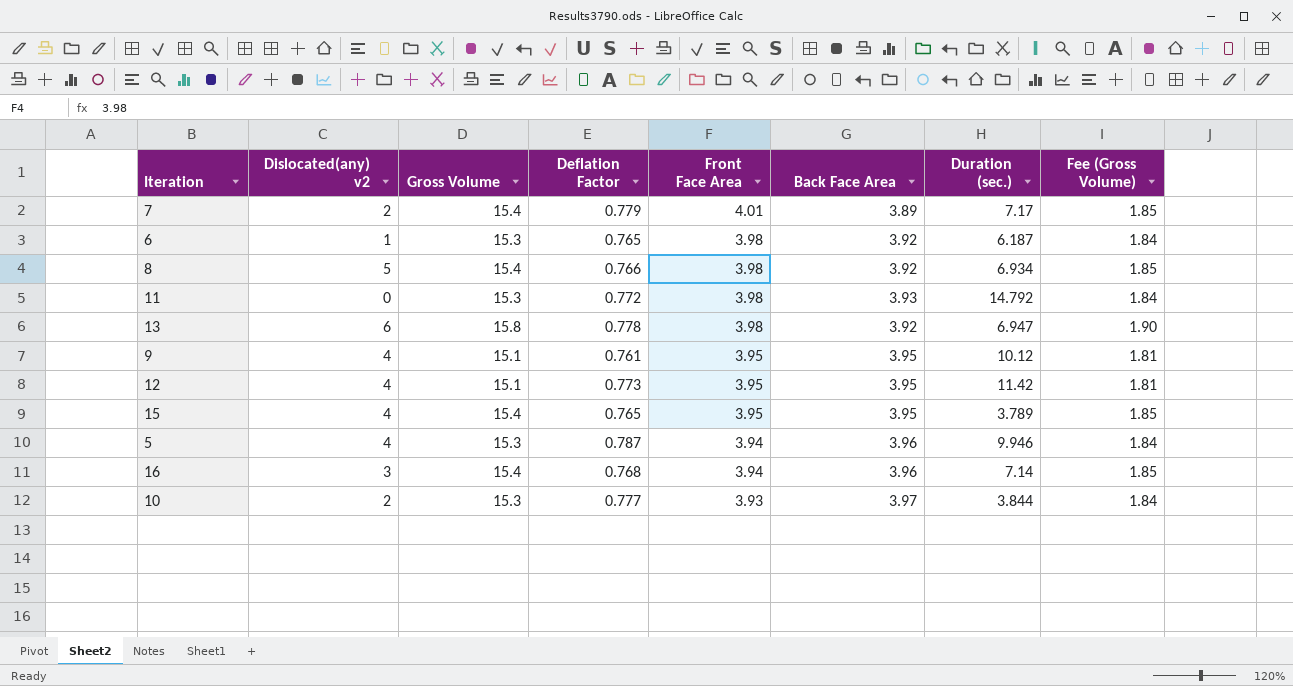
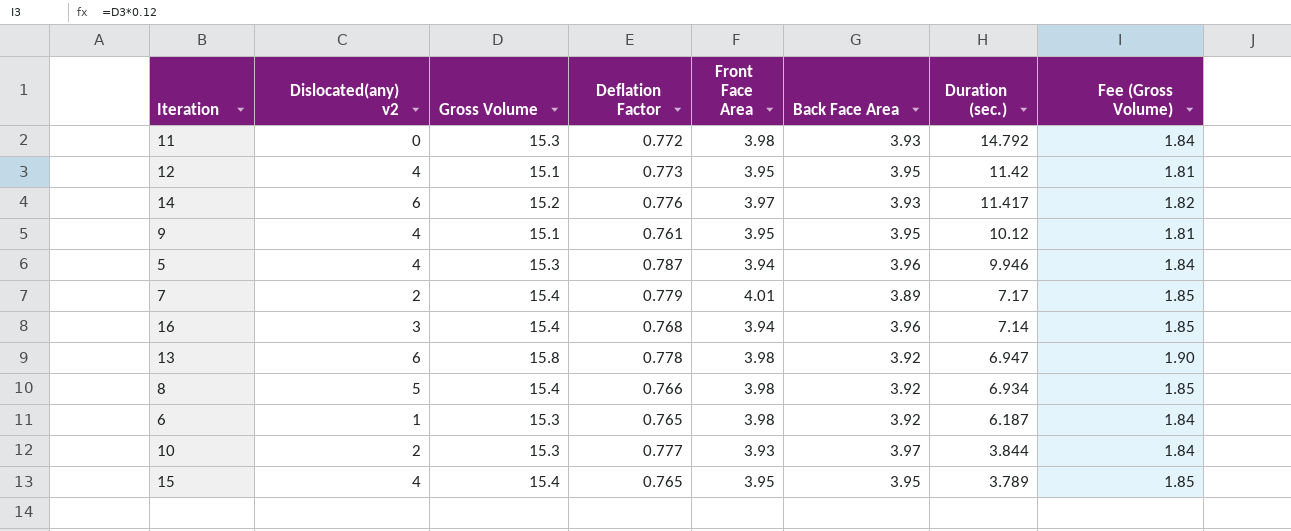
row order: Front Face Area descending -> Duration (sec.) descending
row 14: none -> 6 | 15.2 | 0.776 | 3.97 | 3.93 | 11.417 | 1.82

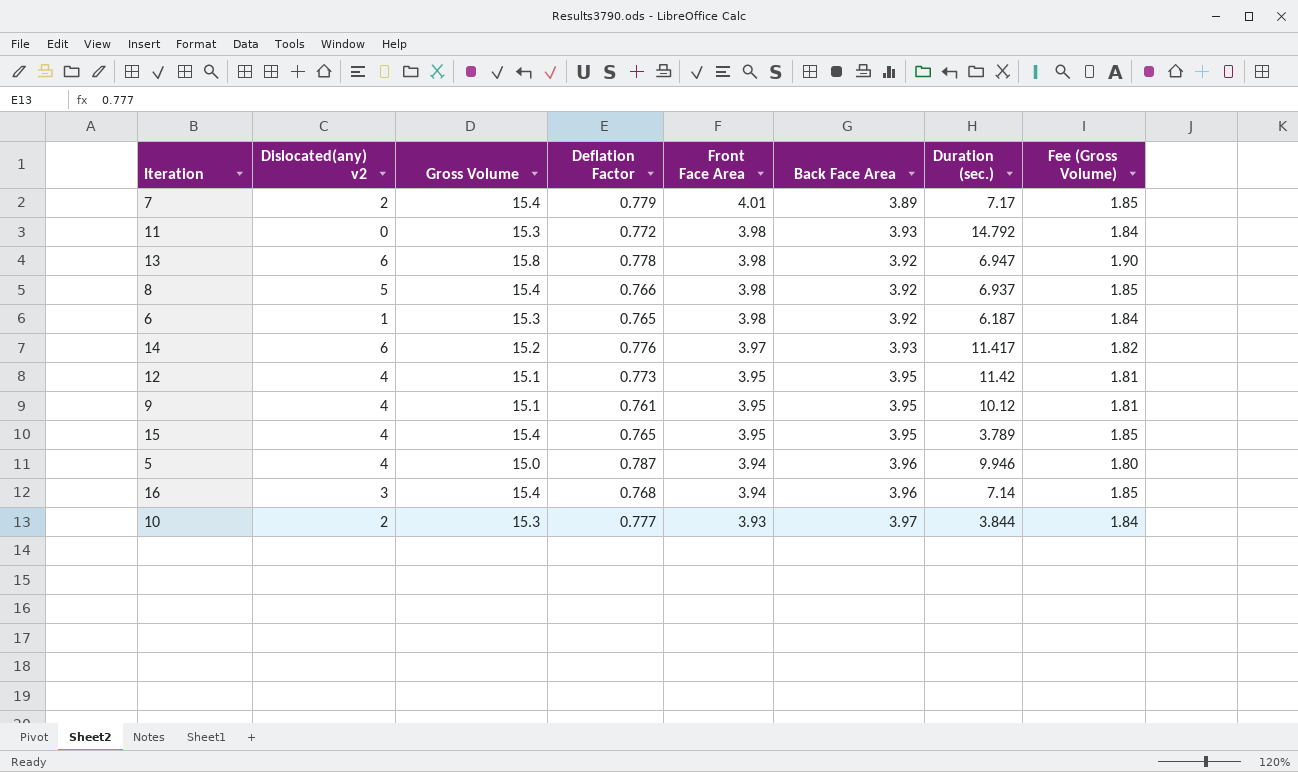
row order: Duration (sec.) descending -> Front Face Area descending
8 | Duration (sec.): 6.934 -> 6.937
5 | Gross Volume: 15.3 -> 15.0
5 | Fee (Gross Volume): 1.84 -> 1.80

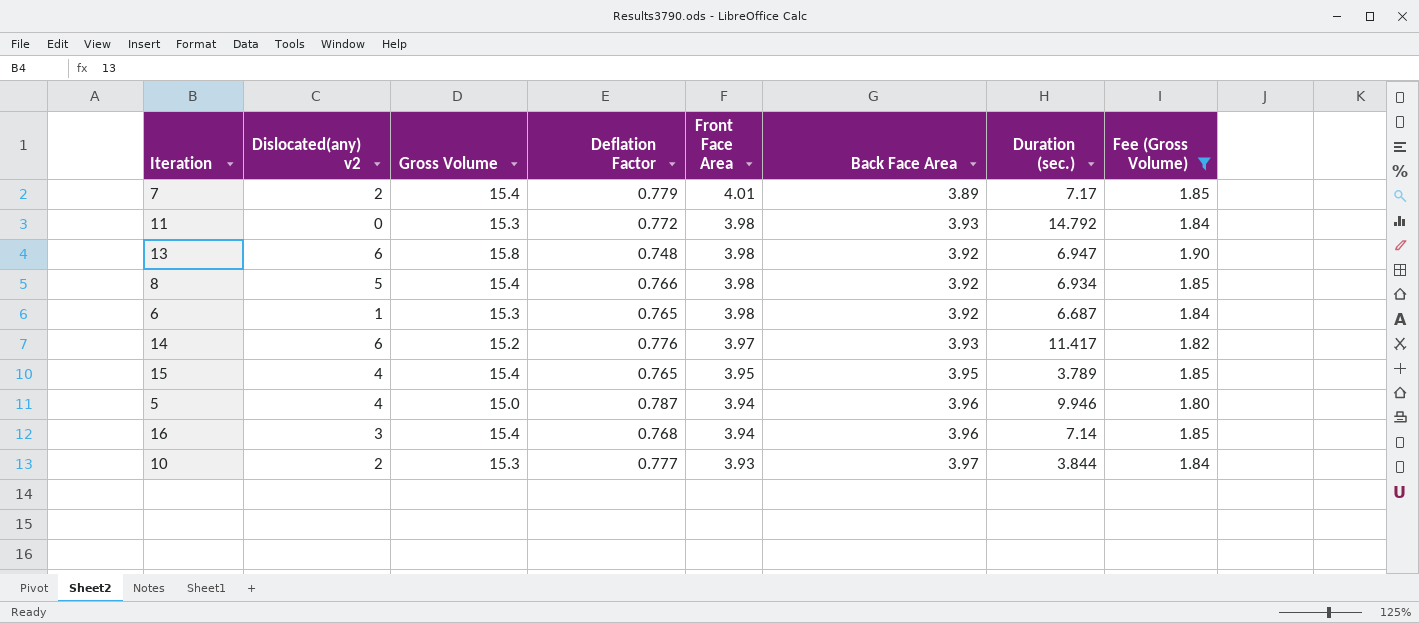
filter: none -> Fee (Gross Volume) != 1.81
13 | Deflation Factor: 0.778 -> 0.748
8 | Duration (sec.): 6.937 -> 6.934
6 | Duration (sec.): 6.187 -> 6.687

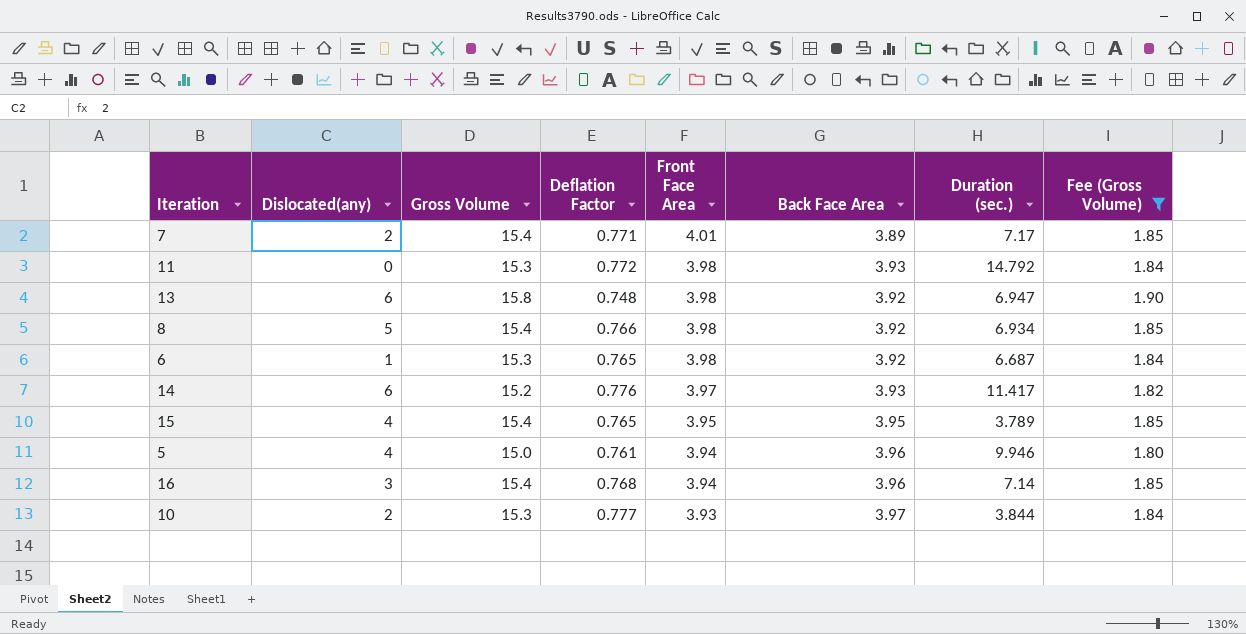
column name: Dislocated(any) v2 -> Dislocated(any)
7 | Deflation Factor: 0.779 -> 0.771
5 | Deflation Factor: 0.787 -> 0.761

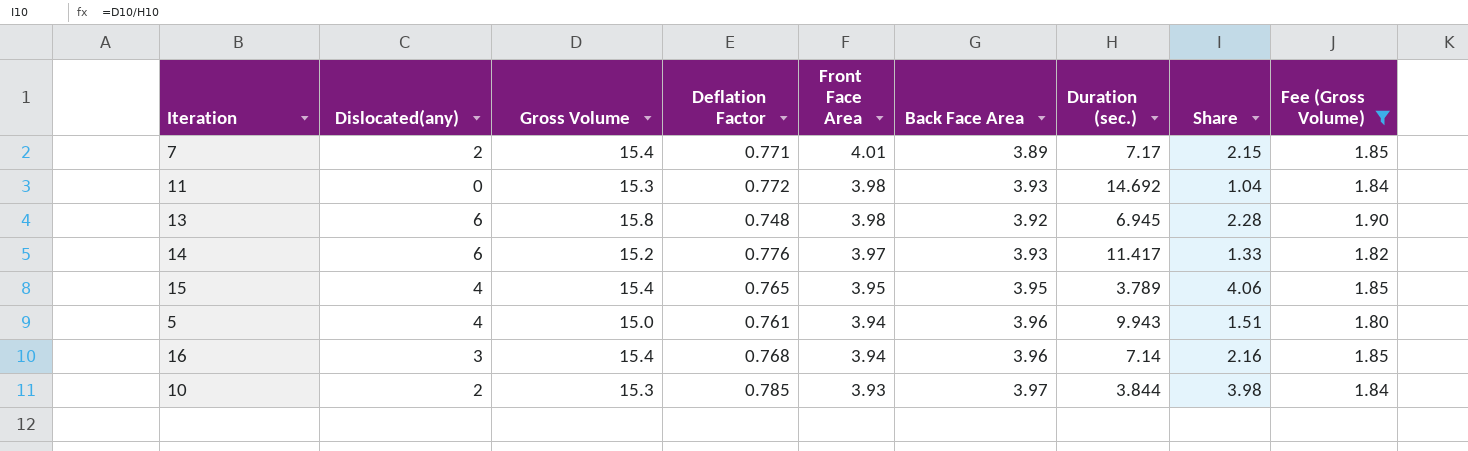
column Share | formula: none -> [Gross Volume] / [Duration (sec.)]
row 8: 5 | 15.4 | 0.766 | 3.98 | 3.92 | 6.934 | 1.85 -> none
row 6: 1 | 15.3 | 0.765 | 3.98 | 3.92 | 6.687 | 1.84 -> none
11 | Duration (sec.): 14.792 -> 14.692
13 | Duration (sec.): 6.947 -> 6.945
5 | Duration (sec.): 9.946 -> 9.943
10 | Deflation Factor: 0.777 -> 0.785

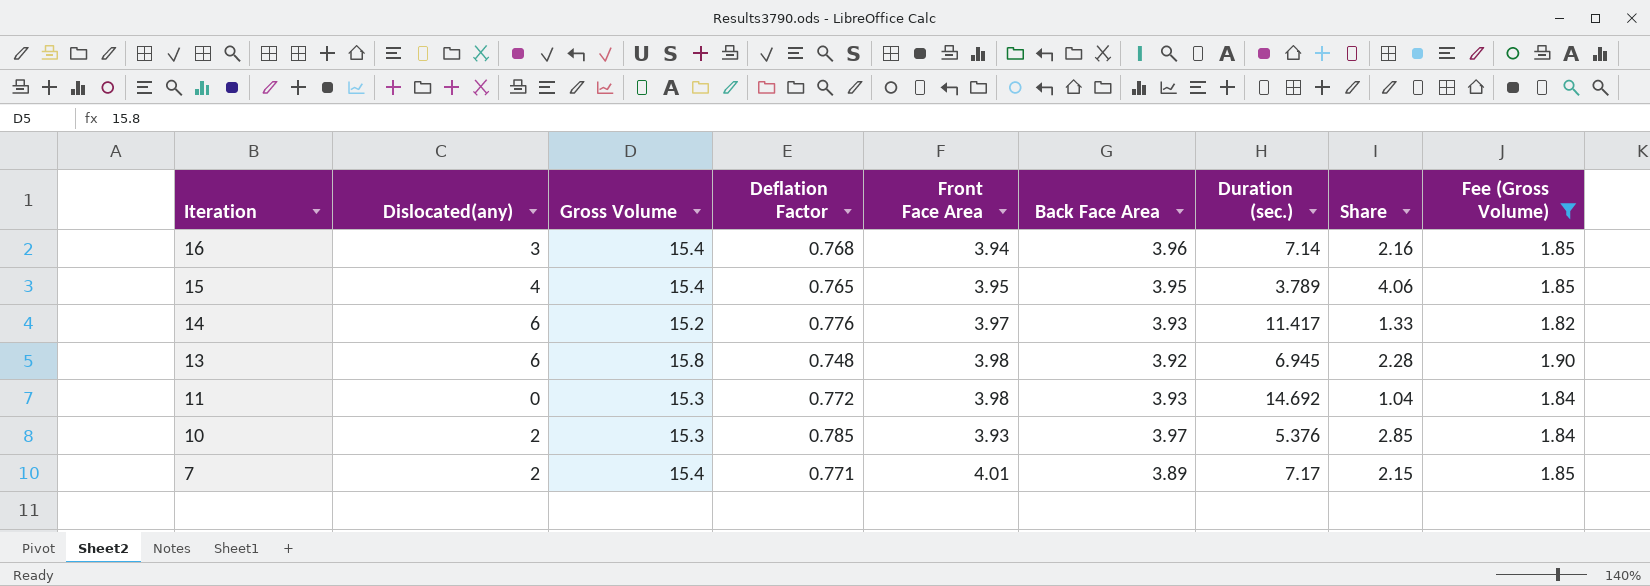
row order: Front Face Area descending -> Iteration descending
row 5: 4 | 15.0 | 0.761 | 3.94 | 3.96 | 9.943 | 1.51 | 1.80 -> none
10 | Duration (sec.): 3.844 -> 5.376
10 | Share: 3.98 -> 2.85

